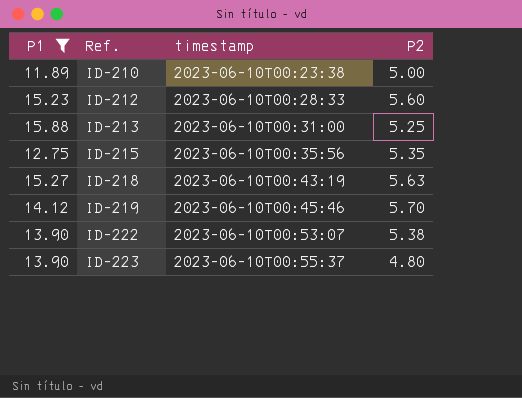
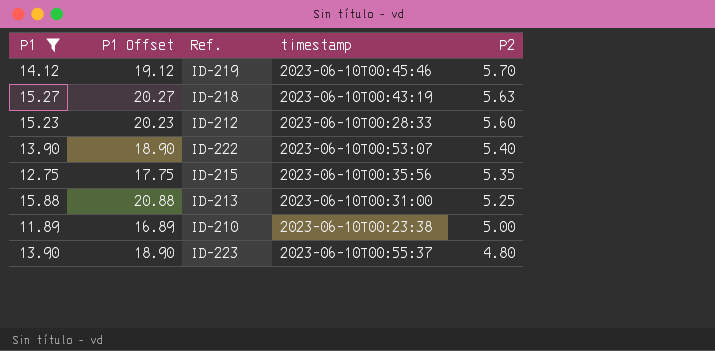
row order: Ref. ascending -> P2 descending
column P1 Offset | formula: none -> [P1] + 5
ID-222 | P2: 5.38 -> 5.40

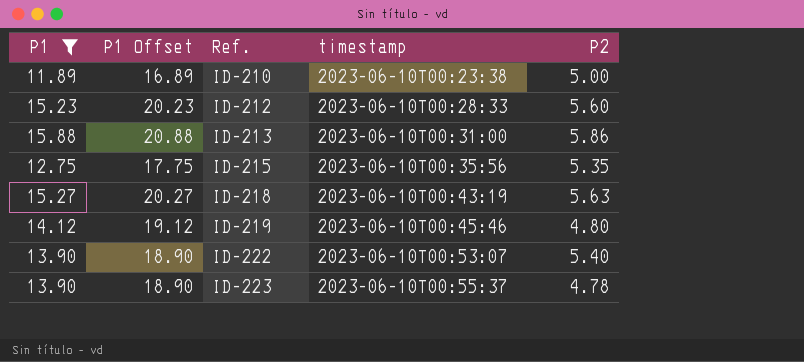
row order: P2 descending -> Ref. ascending
ID-213 | P2: 5.25 -> 5.86
ID-219 | P2: 5.70 -> 4.80
ID-223 | P2: 4.80 -> 4.78

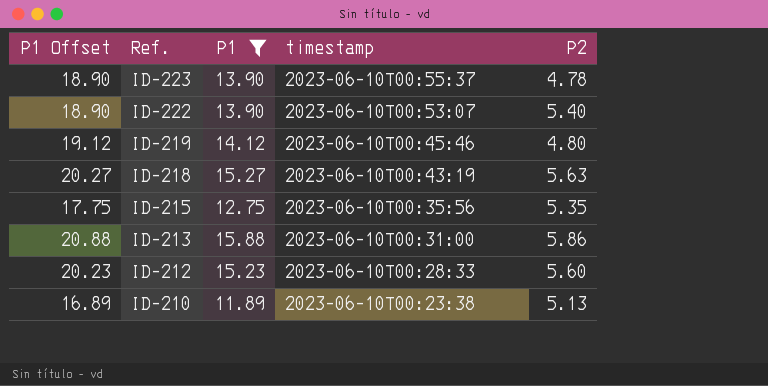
row order: Ref. ascending -> Ref. descending
column P1 | position: 1 -> 3
ID-210 | P2: 5.00 -> 5.13

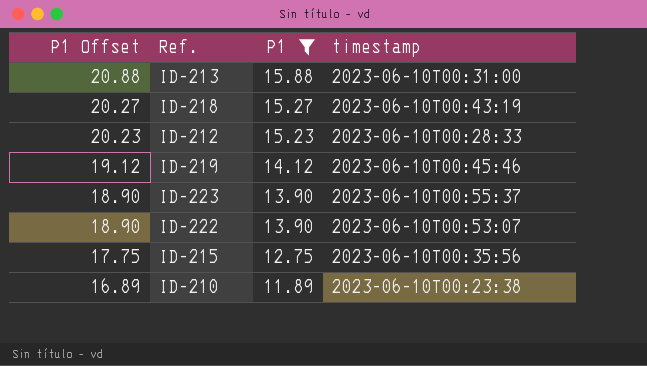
row order: Ref. descending -> P1 Offset descending
column P2 | position: 5 -> none

